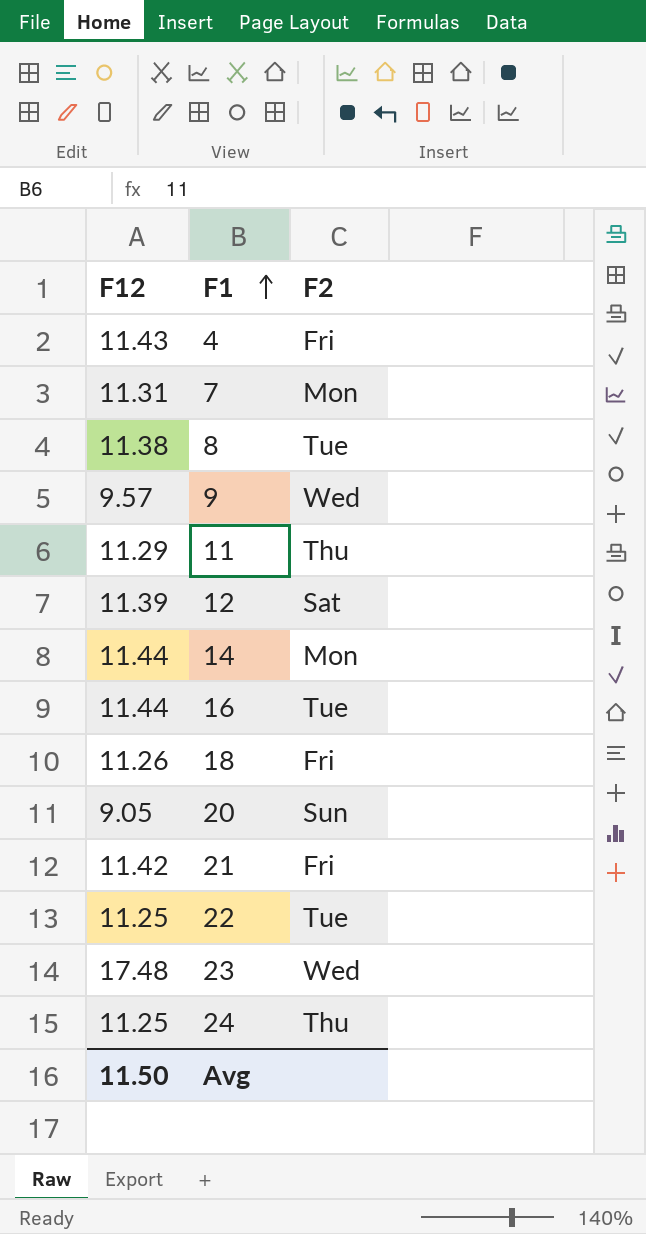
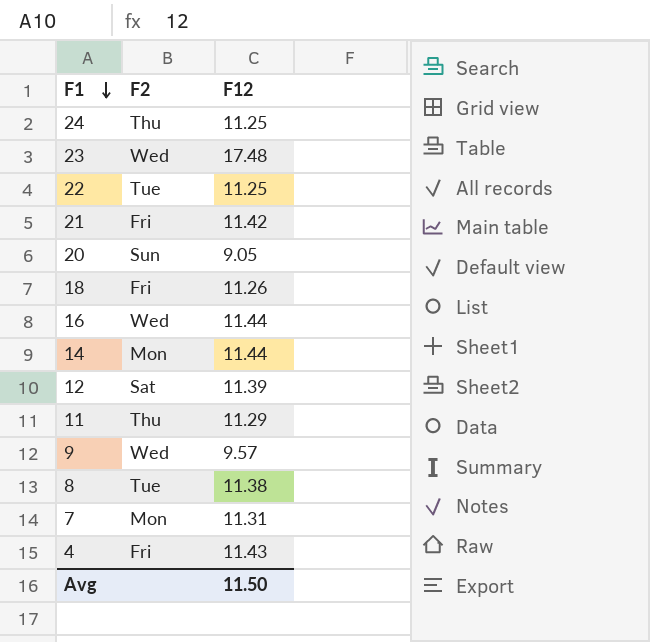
row order: F1 ascending -> F1 descending
column F12 | position: 1 -> 3
16 | F2: Tue -> Wed

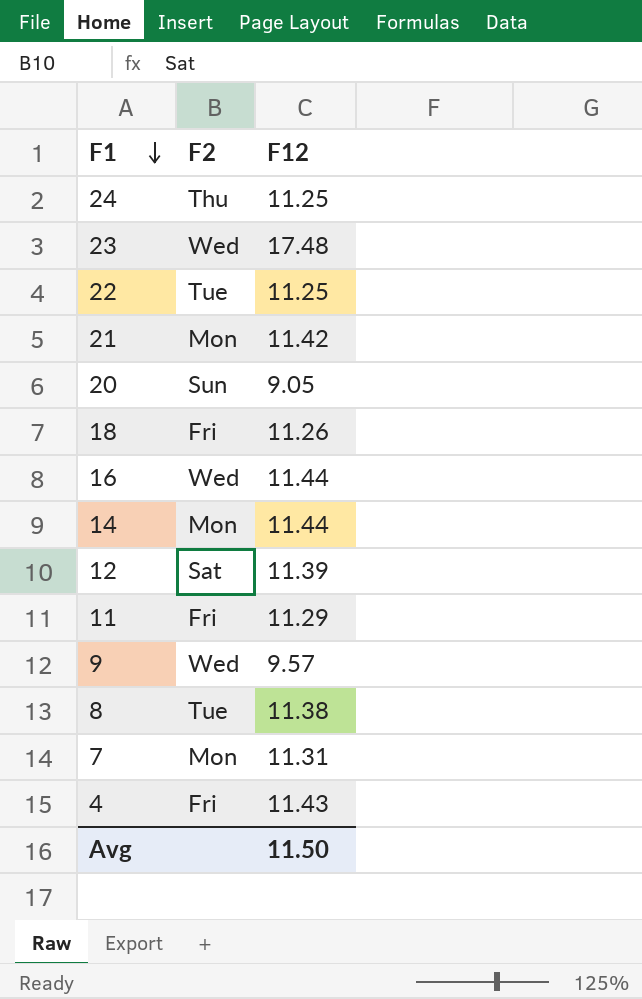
21 | F2: Fri -> Mon
11 | F2: Thu -> Fri

